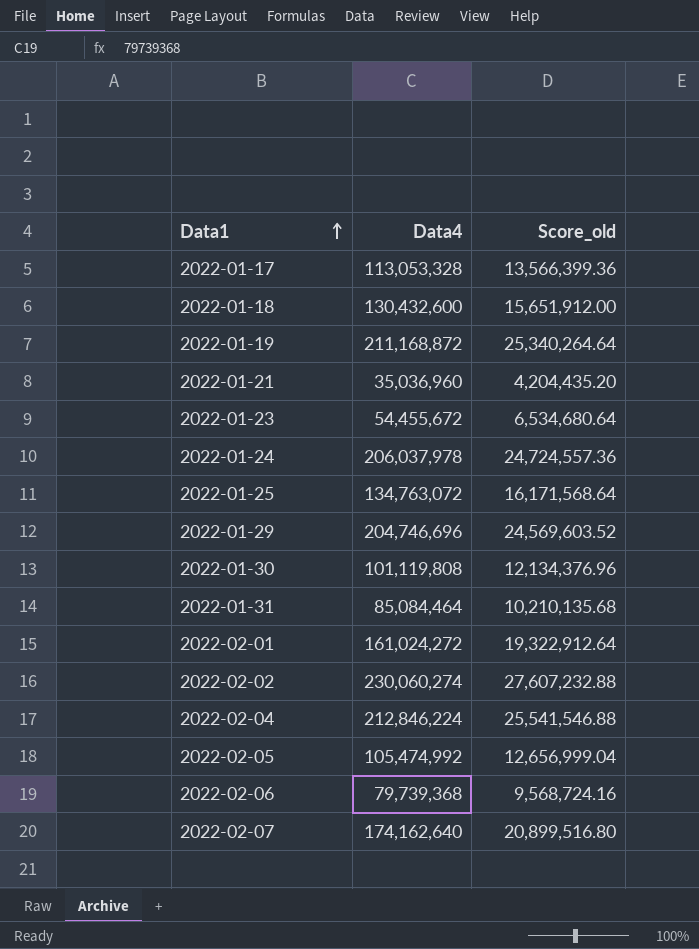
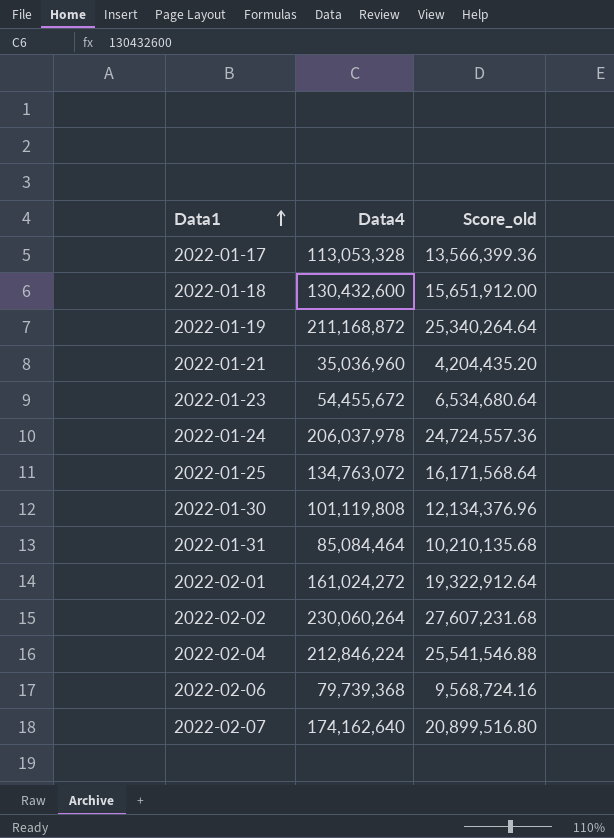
row 2022-01-29: 204,746,696 | 24,569,603.52 -> none
row 2022-02-05: 105,474,992 | 12,656,999.04 -> none
2022-02-02 | Data4: 230,060,274 -> 230,060,264
2022-02-02 | Score_old: 27,607,232.88 -> 27,607,231.68

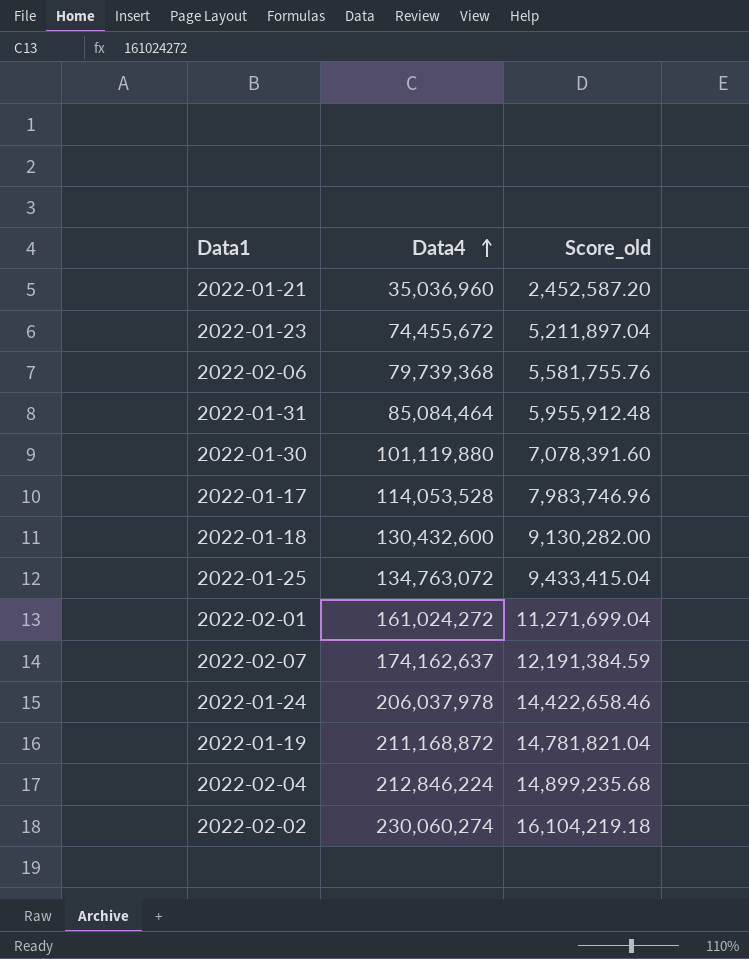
row order: Data1 ascending -> Data4 ascending
column Score_old | formula: [Data4] * 0.12 -> [Data4] * 0.07
2022-01-23 | Data4: 54,455,672 -> 74,455,672
2022-01-30 | Data4: 101,119,808 -> 101,119,880
2022-01-17 | Data4: 113,053,328 -> 114,053,528
2022-02-07 | Data4: 174,162,640 -> 174,162,637
2022-02-02 | Data4: 230,060,264 -> 230,060,274

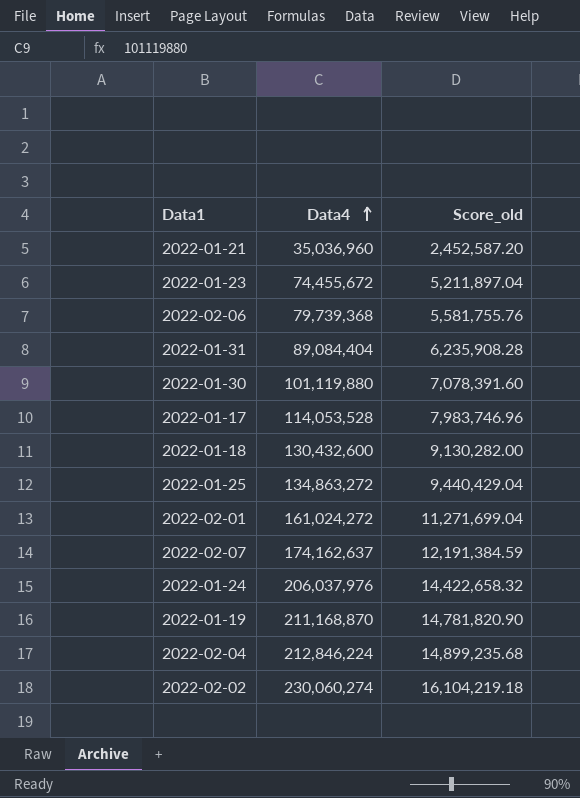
2022-01-31 | Data4: 85,084,464 -> 89,084,404
2022-01-31 | Score_old: 5,955,912.48 -> 6,235,908.28
2022-01-25 | Data4: 134,763,072 -> 134,863,272
2022-01-25 | Score_old: 9,433,415.04 -> 9,440,429.04
2022-01-24 | Data4: 206,037,978 -> 206,037,976
2022-01-24 | Score_old: 14,422,658.46 -> 14,422,658.32
2022-01-19 | Data4: 211,168,872 -> 211,168,870
2022-01-19 | Score_old: 14,781,821.04 -> 14,781,820.90

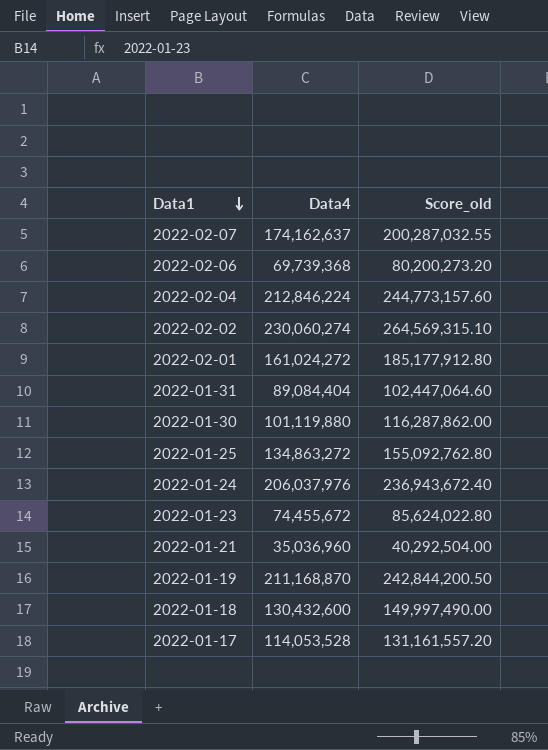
row order: Data4 ascending -> Data1 descending
column Score_old | formula: [Data4] * 0.07 -> [Data4] * 1.15
2022-02-06 | Data4: 79,739,368 -> 69,739,368

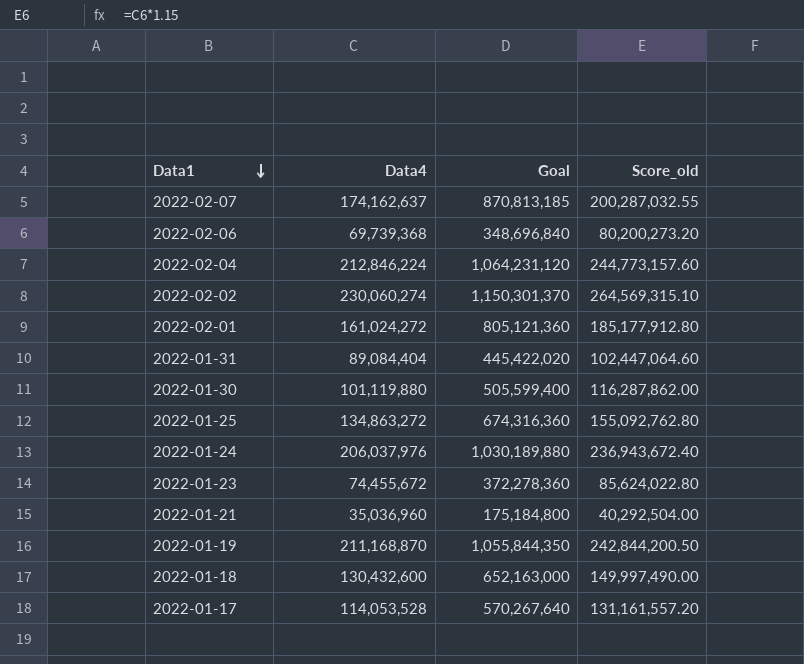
column Goal | formula: none -> [Data4] * 5

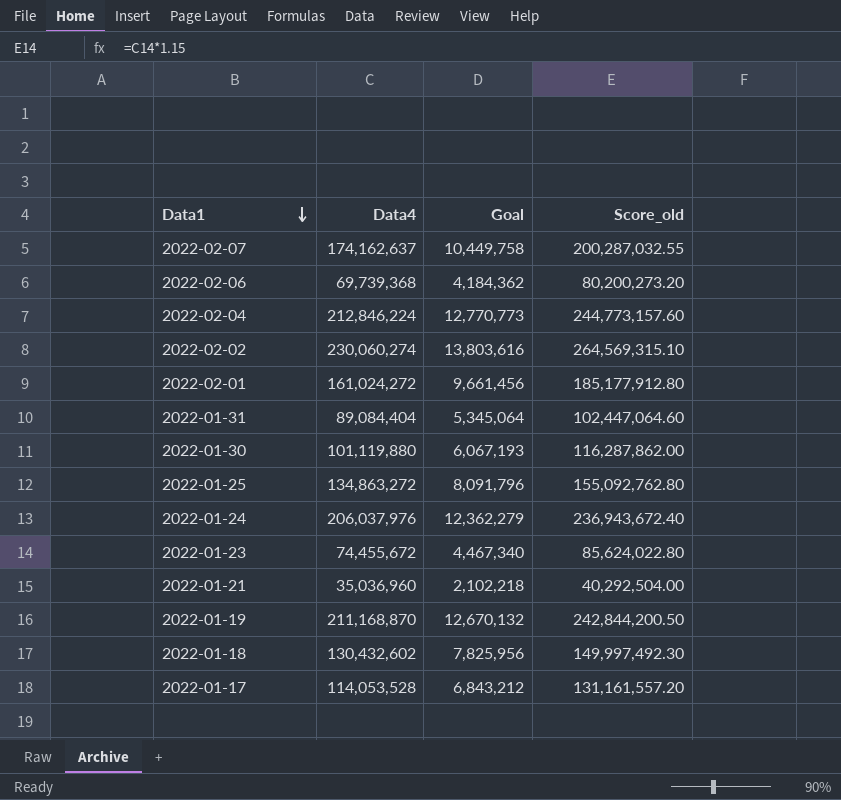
column Goal | formula: [Data4] * 5 -> [Data4] * 0.06
2022-01-18 | Data4: 130,432,600 -> 130,432,602
2022-01-18 | Score_old: 149,997,490.00 -> 149,997,492.30

